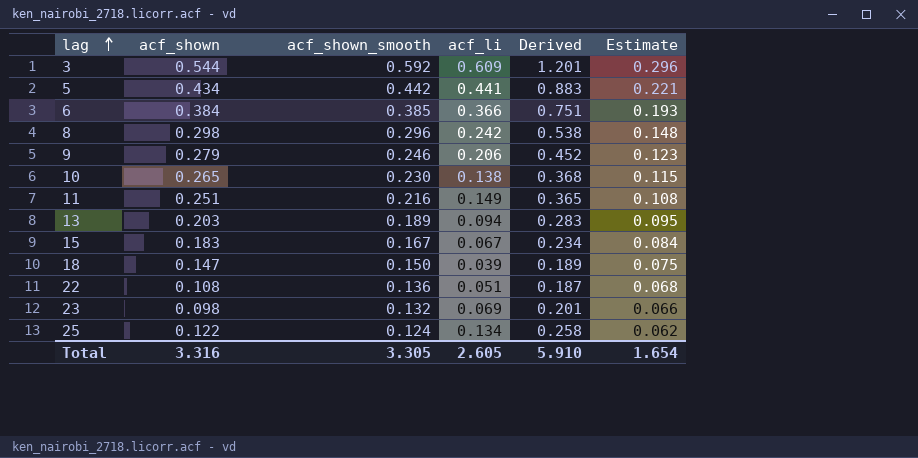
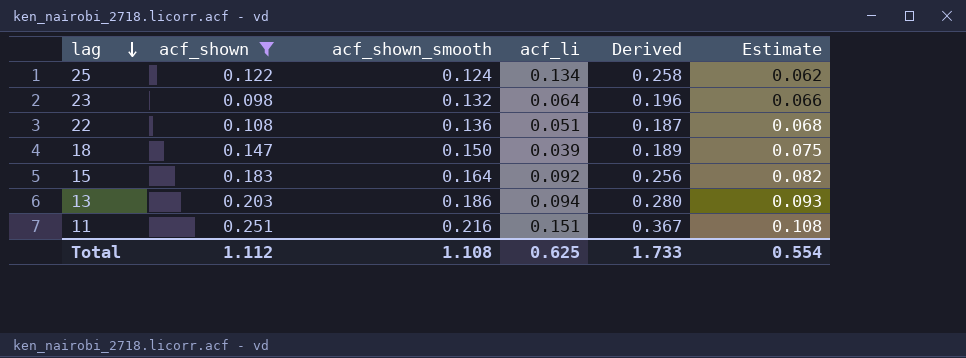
filter: none -> acf_shown <= 0.251
row order: lag ascending -> lag descending
23 | acf_li: 0.069 -> 0.064
23 | Derived: 0.201 -> 0.196
15 | acf_shown_smooth: 0.167 -> 0.164
15 | acf_li: 0.067 -> 0.092
15 | Derived: 0.234 -> 0.256
15 | Estimate: 0.084 -> 0.082
13 | acf_shown_smooth: 0.189 -> 0.186
13 | Derived: 0.283 -> 0.280
13 | Estimate: 0.095 -> 0.093
11 | acf_li: 0.149 -> 0.151
11 | Derived: 0.365 -> 0.367
Total | acf_shown: 3.316 -> 1.112
Total | acf_shown_smooth: 3.305 -> 1.108
Total | acf_li: 2.605 -> 0.625
Total | Derived: 5.910 -> 1.733
Total | Estimate: 1.654 -> 0.554

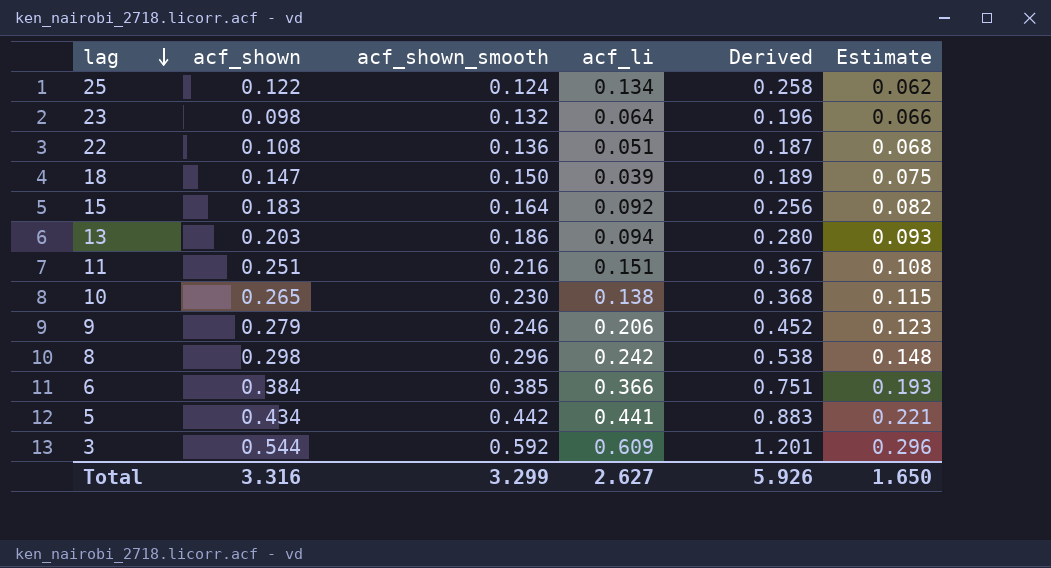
filter: acf_shown <= 0.251 -> none
Total | acf_shown: 1.112 -> 3.316
Total | acf_shown_smooth: 1.108 -> 3.299
Total | acf_li: 0.625 -> 2.627
Total | Derived: 1.733 -> 5.926
Total | Estimate: 0.554 -> 1.650

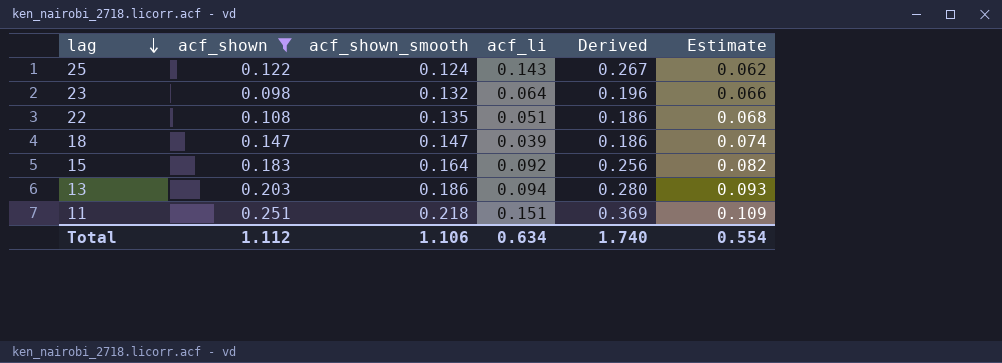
filter: none -> acf_shown <= 0.251
25 | acf_li: 0.134 -> 0.143
25 | Derived: 0.258 -> 0.267
22 | acf_shown_smooth: 0.136 -> 0.135
22 | Derived: 0.187 -> 0.186
18 | acf_shown_smooth: 0.150 -> 0.147
18 | Derived: 0.189 -> 0.186
18 | Estimate: 0.075 -> 0.074
11 | acf_shown_smooth: 0.216 -> 0.218
11 | Derived: 0.367 -> 0.369
11 | Estimate: 0.108 -> 0.109
Total | acf_shown: 3.316 -> 1.112
Total | acf_shown_smooth: 3.299 -> 1.106
Total | acf_li: 2.627 -> 0.634
Total | Derived: 5.926 -> 1.740
Total | Estimate: 1.650 -> 0.554

